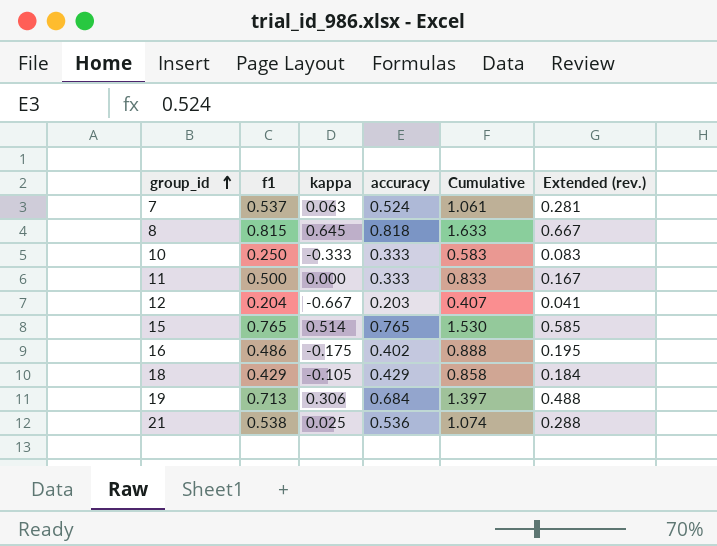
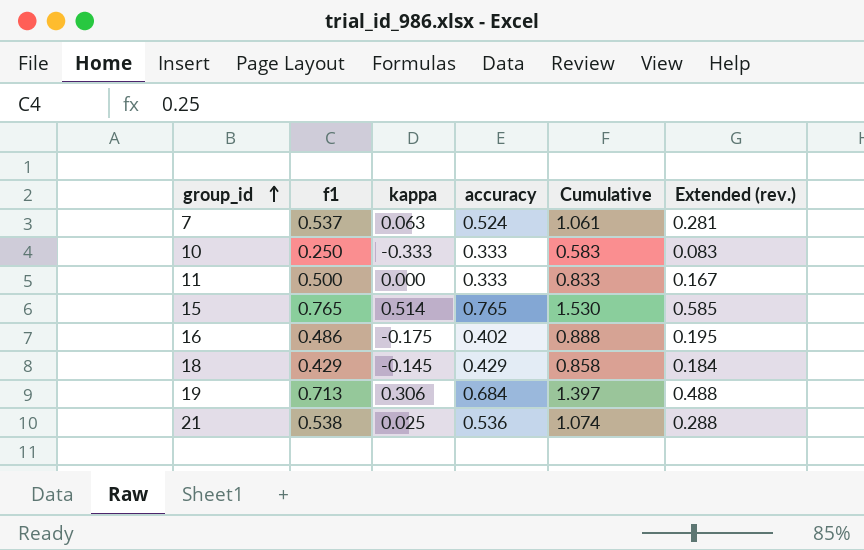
row 8: 0.815 | 0.645 | 0.818 | 1.633 | 0.667 -> none
row 12: 0.204 | -0.667 | 0.203 | 0.407 | 0.041 -> none
18 | kappa: -0.105 -> -0.145

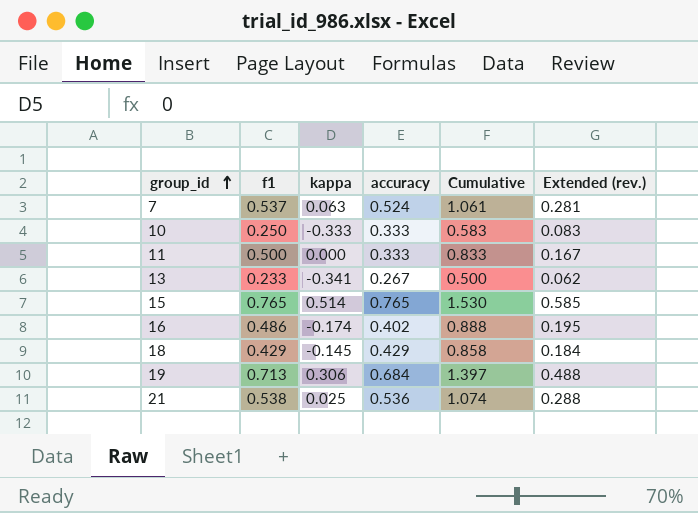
row 13: none -> 0.233 | -0.341 | 0.267 | 0.500 | 0.062
16 | kappa: -0.175 -> -0.174

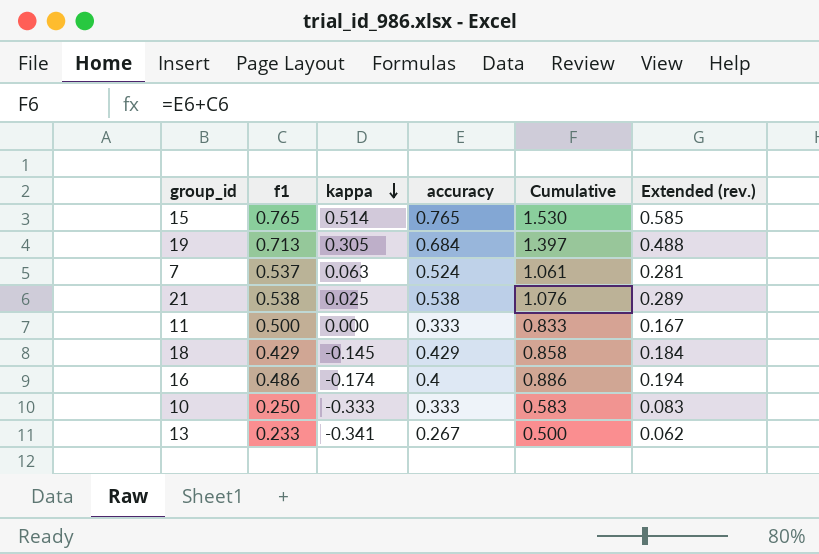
row order: group_id ascending -> kappa descending
19 | kappa: 0.306 -> 0.305
21 | accuracy: 0.536 -> 0.538
21 | Cumulative: 1.074 -> 1.076
21 | Extended (rev.): 0.288 -> 0.289
16 | accuracy: 0.402 -> 0.4
16 | Cumulative: 0.888 -> 0.886
16 | Extended (rev.): 0.195 -> 0.194

